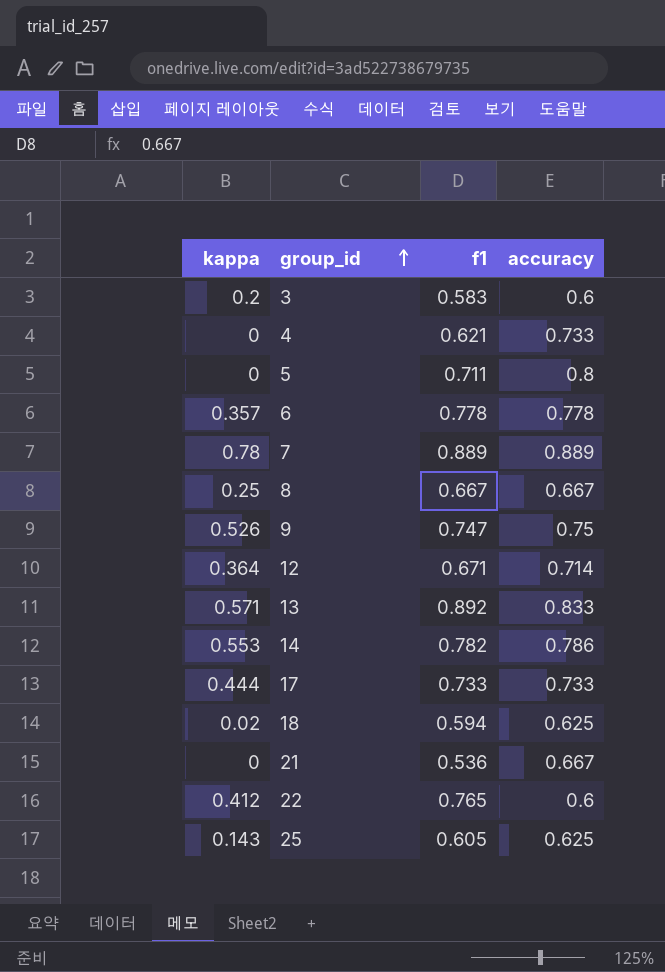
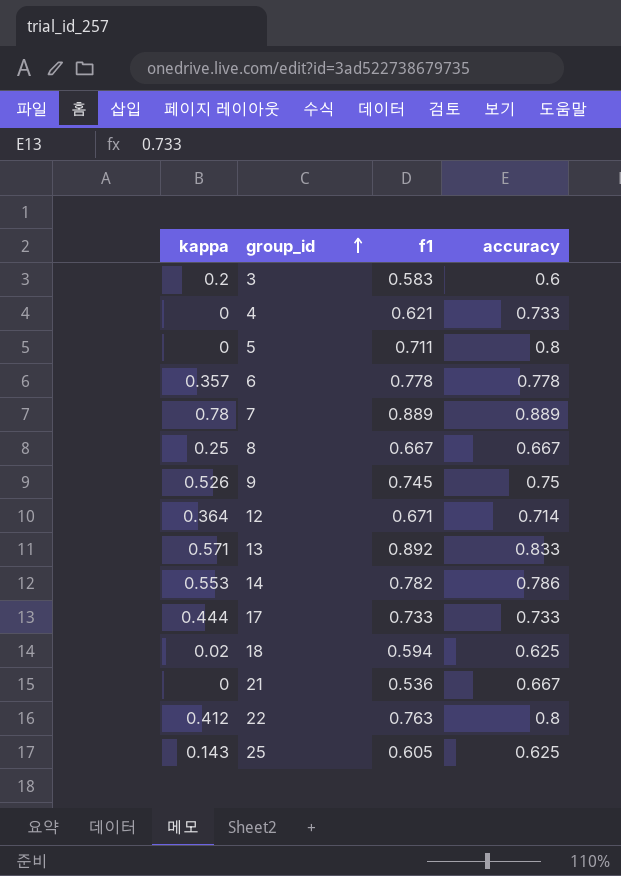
9 | f1: 0.747 -> 0.745
22 | f1: 0.765 -> 0.763
22 | accuracy: 0.6 -> 0.8

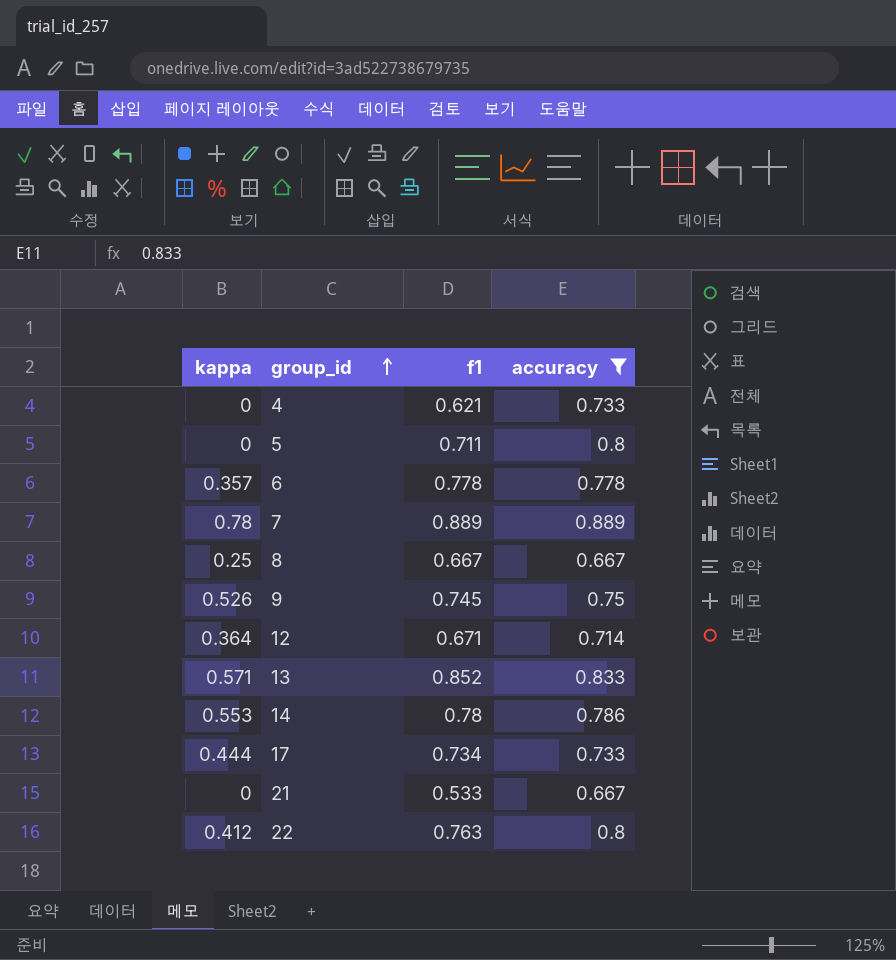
filter: none -> accuracy >= 0.667
13 | f1: 0.892 -> 0.852
14 | f1: 0.782 -> 0.78
17 | f1: 0.733 -> 0.734
21 | f1: 0.536 -> 0.533

